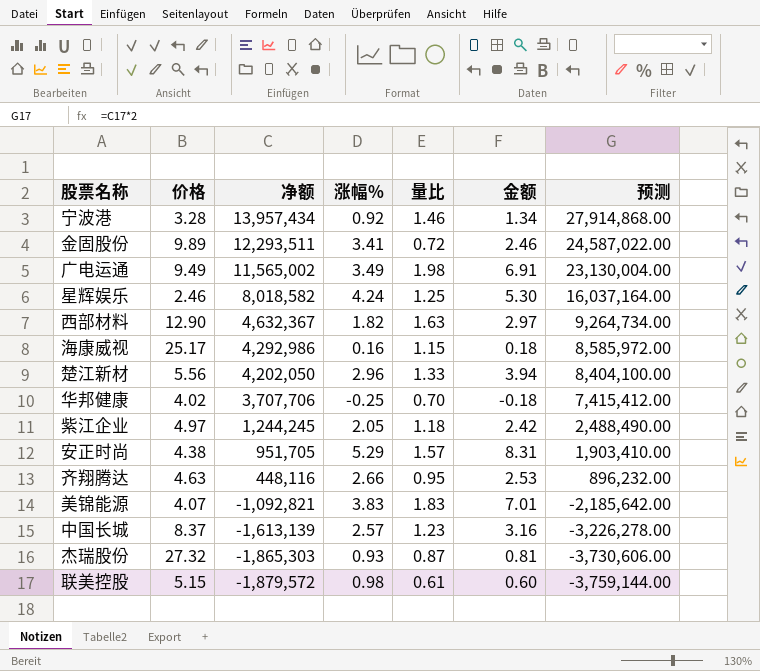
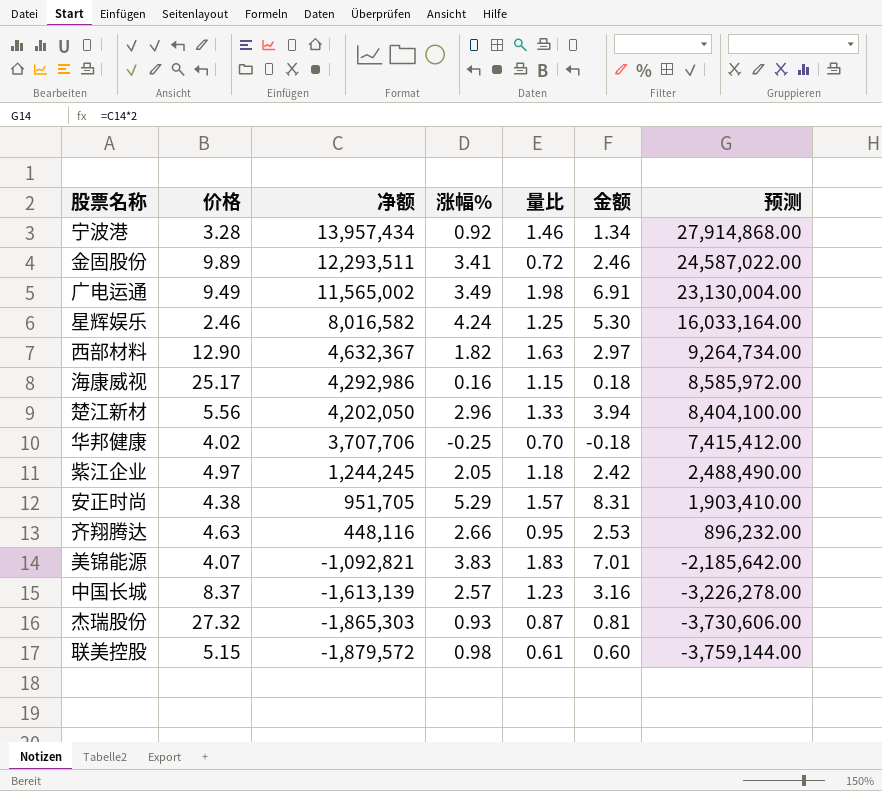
星辉娱乐 | 净额: 8,018,582 -> 8,016,582
星辉娱乐 | 预测: 16,037,164.00 -> 16,033,164.00

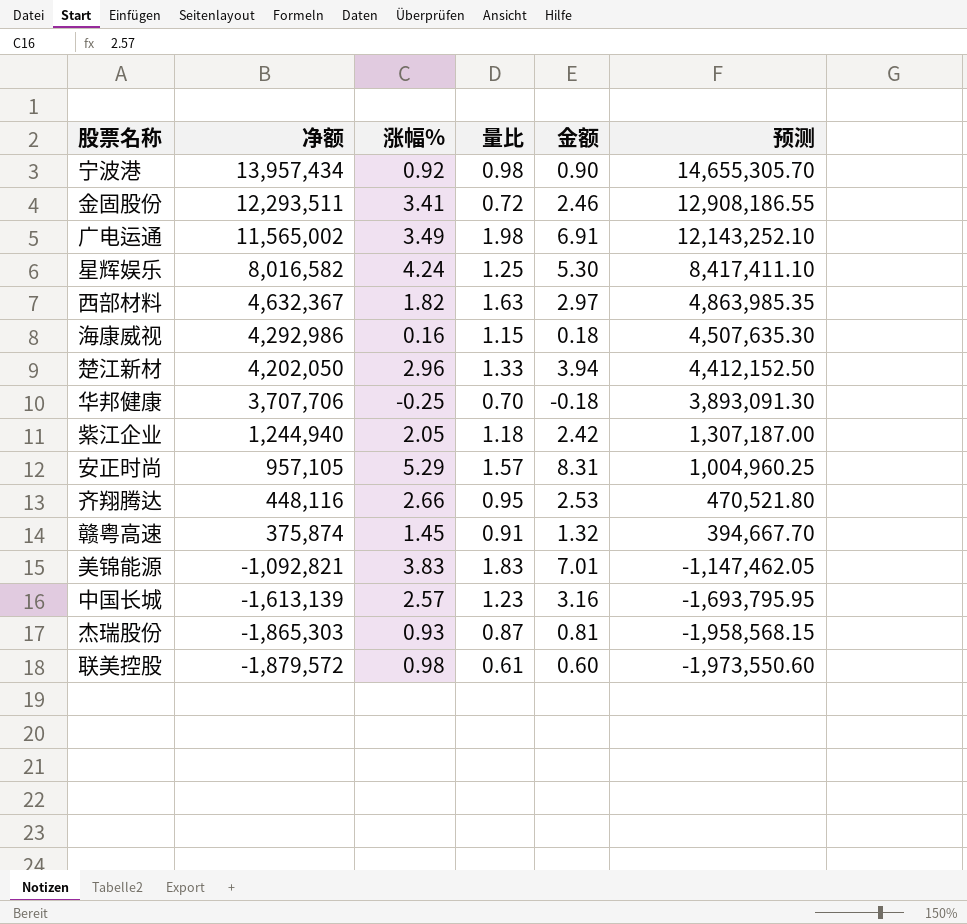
column 价格 | position: 2 -> none
column 预测 | formula: [净额] * 2 -> [净额] * 1.05
宁波港 | 量比: 1.46 -> 0.98
宁波港 | 金额: 1.34 -> 0.90
紫江企业 | 净额: 1,244,245 -> 1,244,940
安正时尚 | 净额: 951,705 -> 957,105
row 赣粤高速: none -> 375,874 | 1.45 | 0.91 | 1.32 | 394,667.70

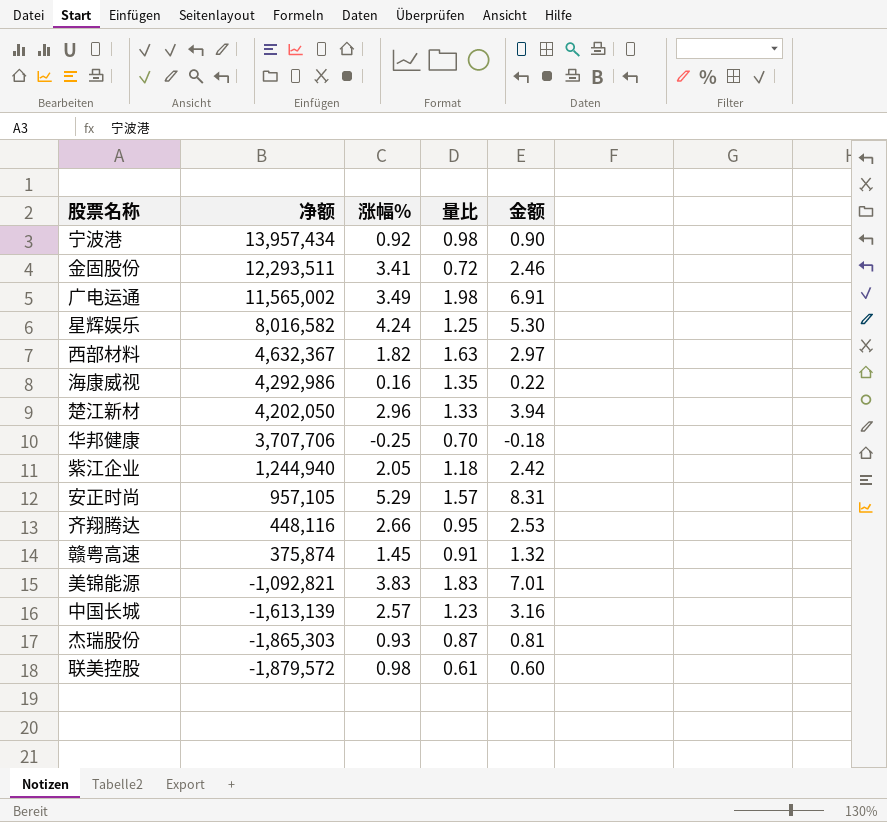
column 预测 | formula: [净额] * 1.05 -> none
海康威视 | 量比: 1.15 -> 1.35
海康威视 | 金额: 0.18 -> 0.22

